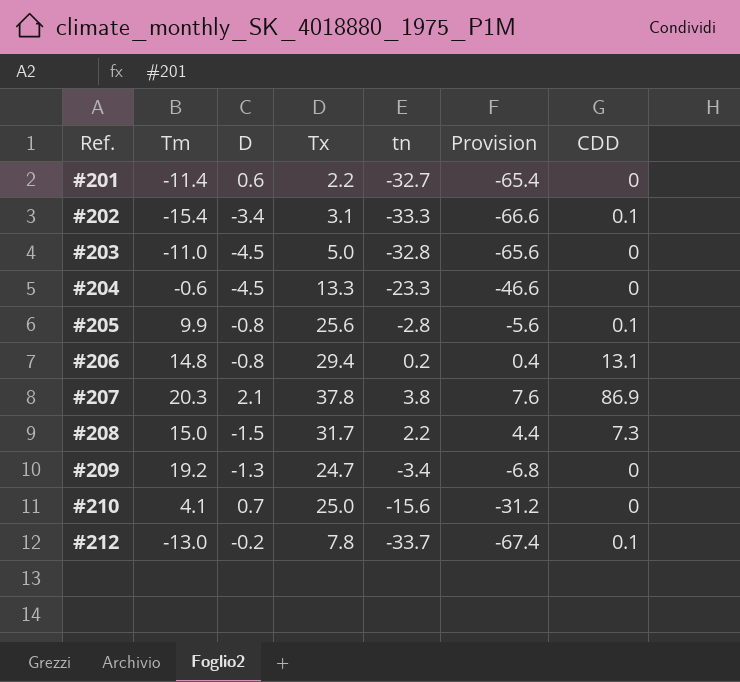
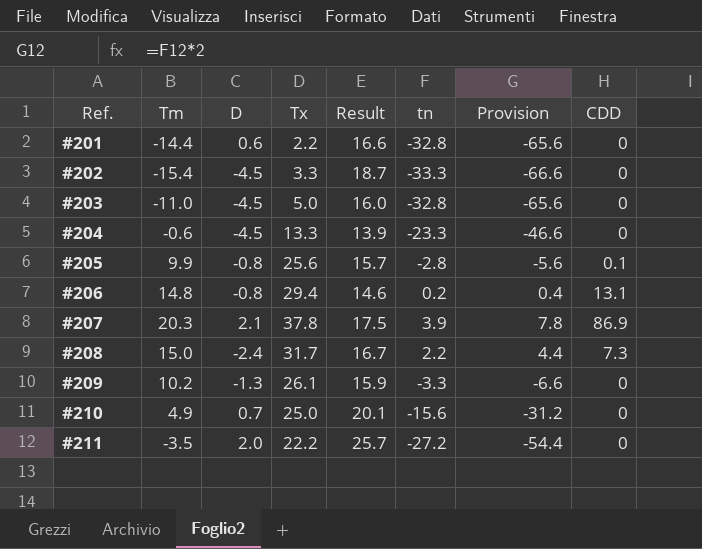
column Result | formula: none -> [Tx] - [Tm]
row #212: -13.0 | -0.2 | 7.8 | -33.7 | -67.4 | 0.1 -> none
#201 | Tm: -11.4 -> -14.4
#201 | tn: -32.7 -> -32.8
#201 | Provision: -65.4 -> -65.6
#202 | D: -3.4 -> -4.5
#202 | Tx: 3.1 -> 3.3
#202 | CDD: 0.1 -> 0
#207 | tn: 3.8 -> 3.9
#207 | Provision: 7.6 -> 7.8
#208 | D: -1.5 -> -2.4
#209 | Tm: 19.2 -> 10.2
#209 | Tx: 24.7 -> 26.1
#209 | tn: -3.4 -> -3.3
#209 | Provision: -6.8 -> -6.6
#210 | Tm: 4.1 -> 4.9
row #211: none -> -3.5 | 2.0 | 22.2 | 25.7 | -27.2 | -54.4 | 0

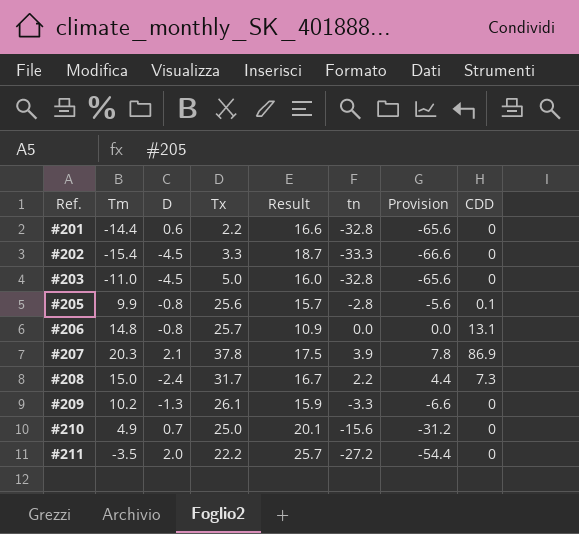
row #204: -0.6 | -4.5 | 13.3 | 13.9 | -23.3 | -46.6 | 0 -> none
#206 | Tx: 29.4 -> 25.7
#206 | Result: 14.6 -> 10.9
#206 | tn: 0.2 -> 0.0
#206 | Provision: 0.4 -> 0.0

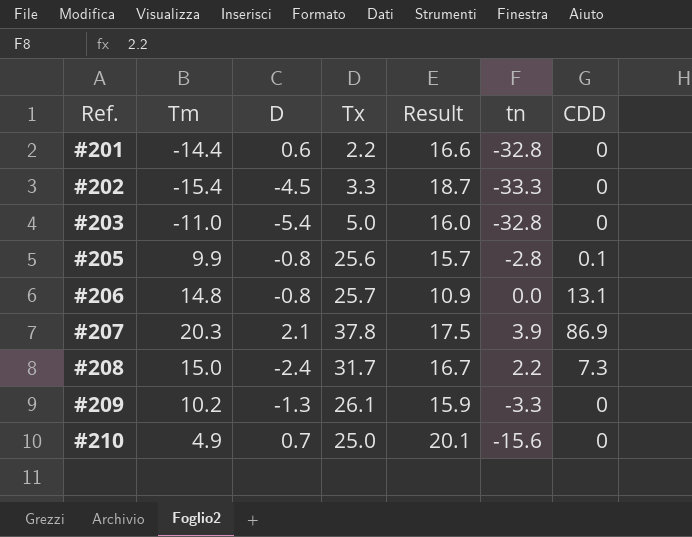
column Provision | formula: [tn] * 2 -> none
row #211: -3.5 | 2.0 | 22.2 | 25.7 | -27.2 | -54.4 | 0 -> none
#203 | D: -4.5 -> -5.4

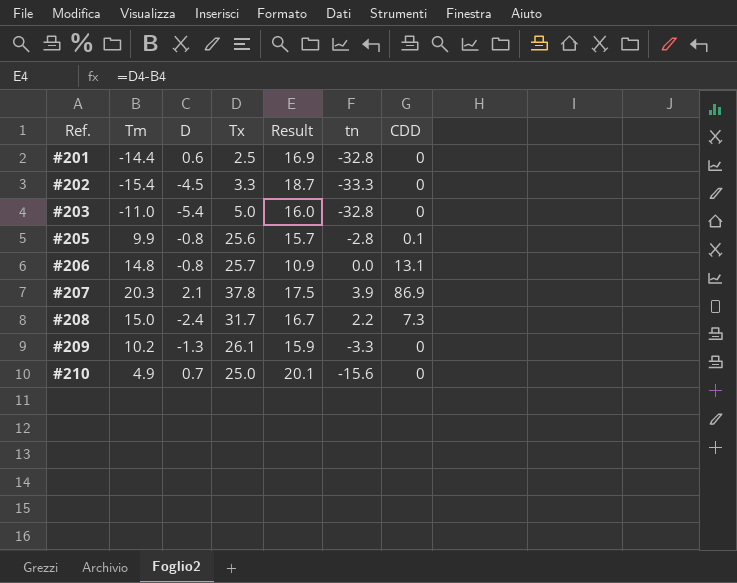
#201 | Tx: 2.2 -> 2.5
#201 | Result: 16.6 -> 16.9

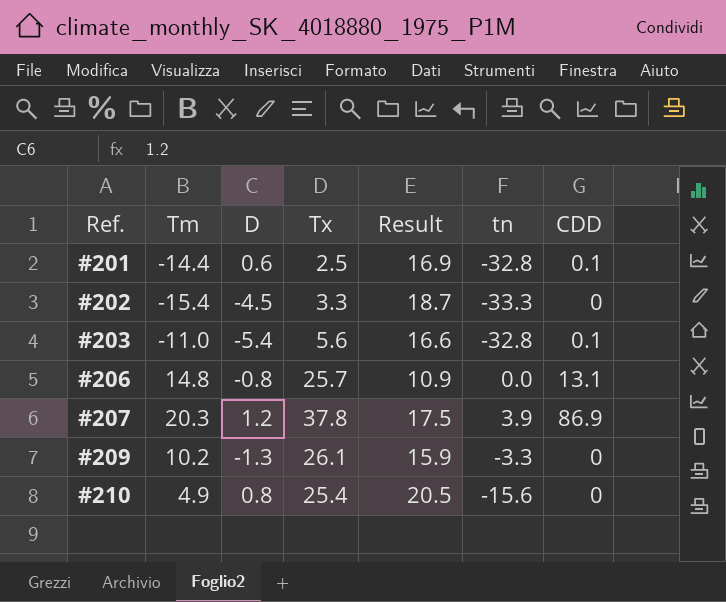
row #205: 9.9 | -0.8 | 25.6 | 15.7 | -2.8 | 0.1 -> none
row #208: 15.0 | -2.4 | 31.7 | 16.7 | 2.2 | 7.3 -> none
#201 | CDD: 0 -> 0.1
#203 | Tx: 5.0 -> 5.6
#203 | Result: 16.0 -> 16.6
#203 | CDD: 0 -> 0.1
#207 | D: 2.1 -> 1.2
#210 | D: 0.7 -> 0.8
#210 | Tx: 25.0 -> 25.4
#210 | Result: 20.1 -> 20.5

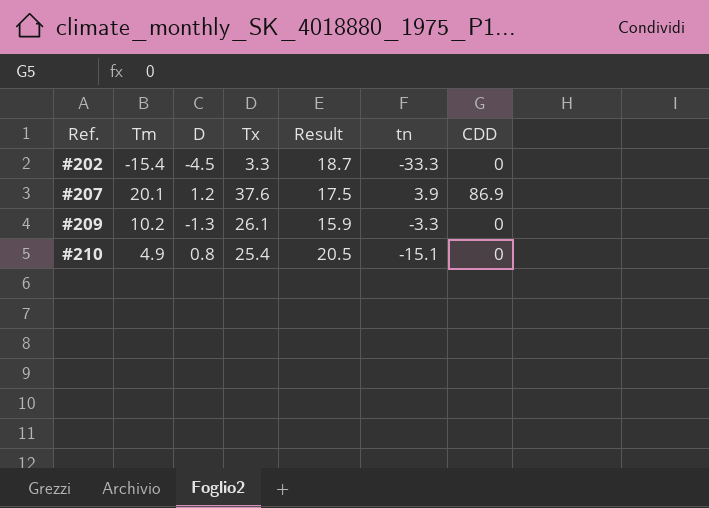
row #201: -14.4 | 0.6 | 2.5 | 16.9 | -32.8 | 0.1 -> none
row #203: -11.0 | -5.4 | 5.6 | 16.6 | -32.8 | 0.1 -> none
row #206: 14.8 | -0.8 | 25.7 | 10.9 | 0.0 | 13.1 -> none
#207 | Tm: 20.3 -> 20.1
#207 | Tx: 37.8 -> 37.6
#210 | tn: -15.6 -> -15.1

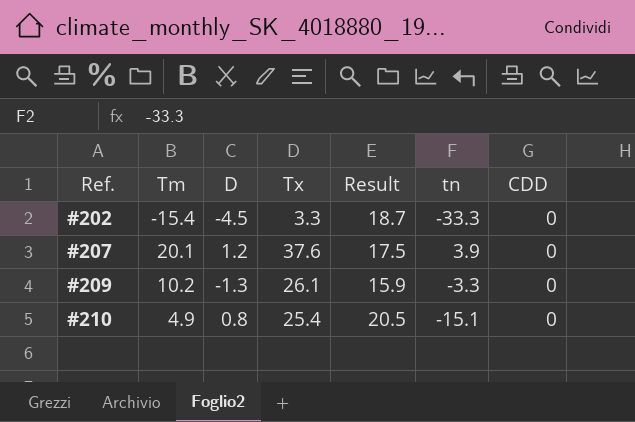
#207 | CDD: 86.9 -> 0

